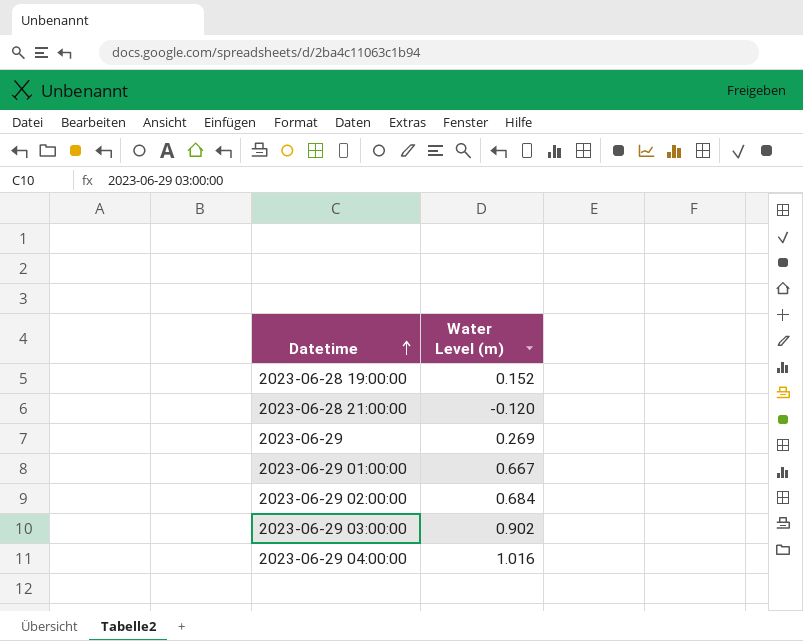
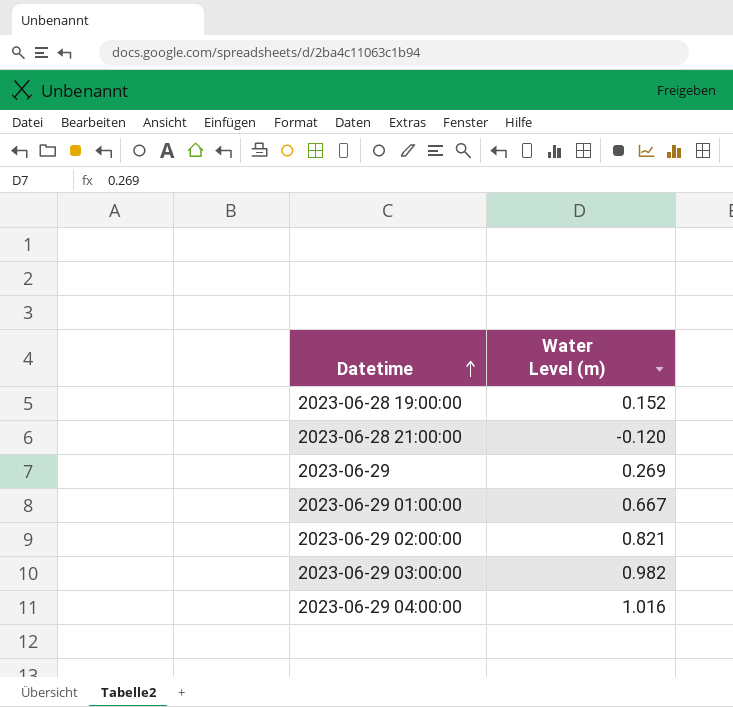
2023-06-29 02:00:00 | Water Level (m): 0.684 -> 0.821
2023-06-29 03:00:00 | Water Level (m): 0.902 -> 0.982

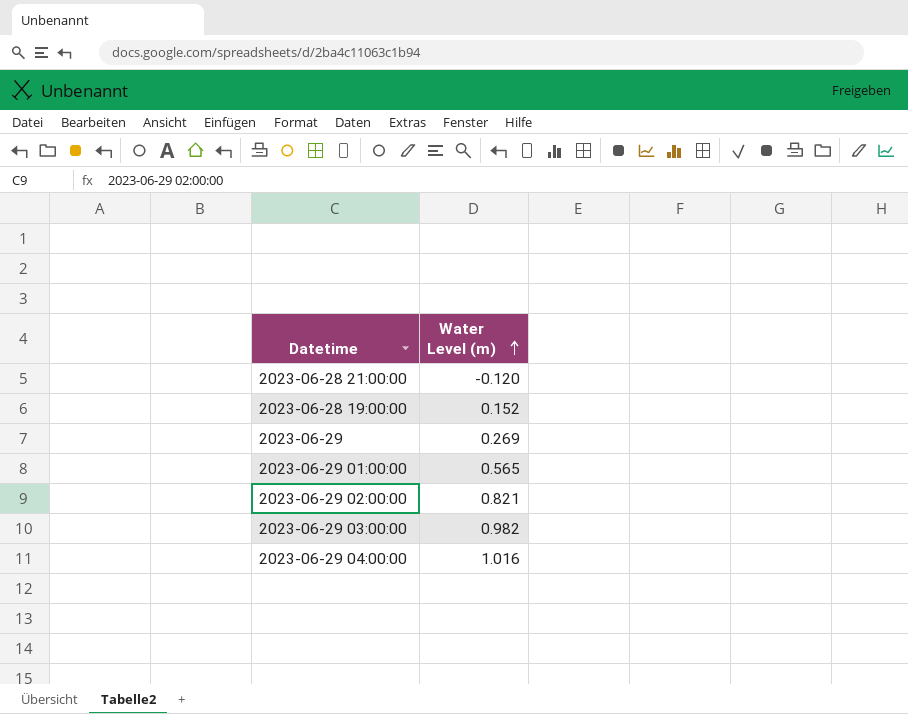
row order: Datetime ascending -> Water Level (m) ascending
2023-06-29 01:00:00 | Water Level (m): 0.667 -> 0.565

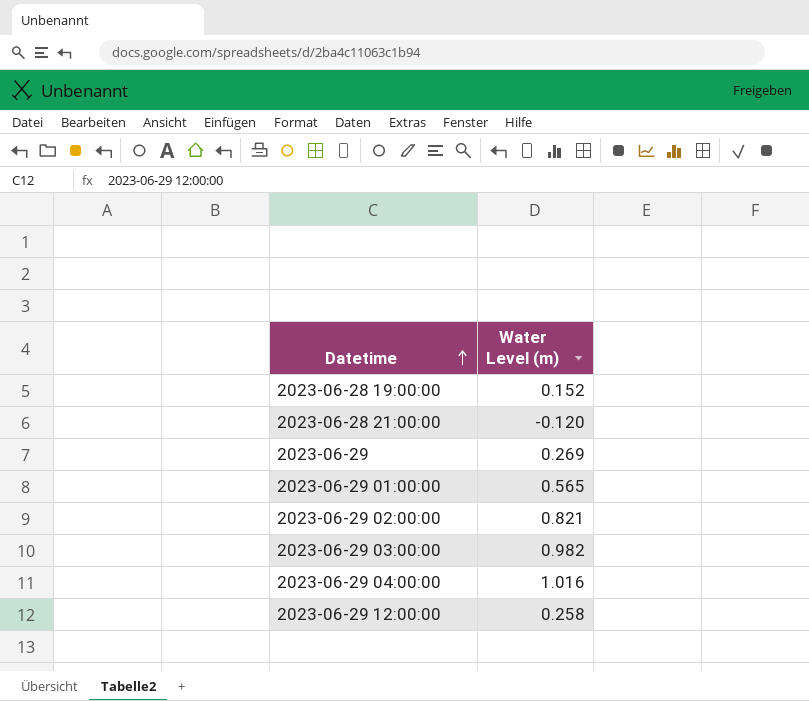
row order: Water Level (m) ascending -> Datetime ascending
row 2023-06-29 12:00:00: none -> 0.258

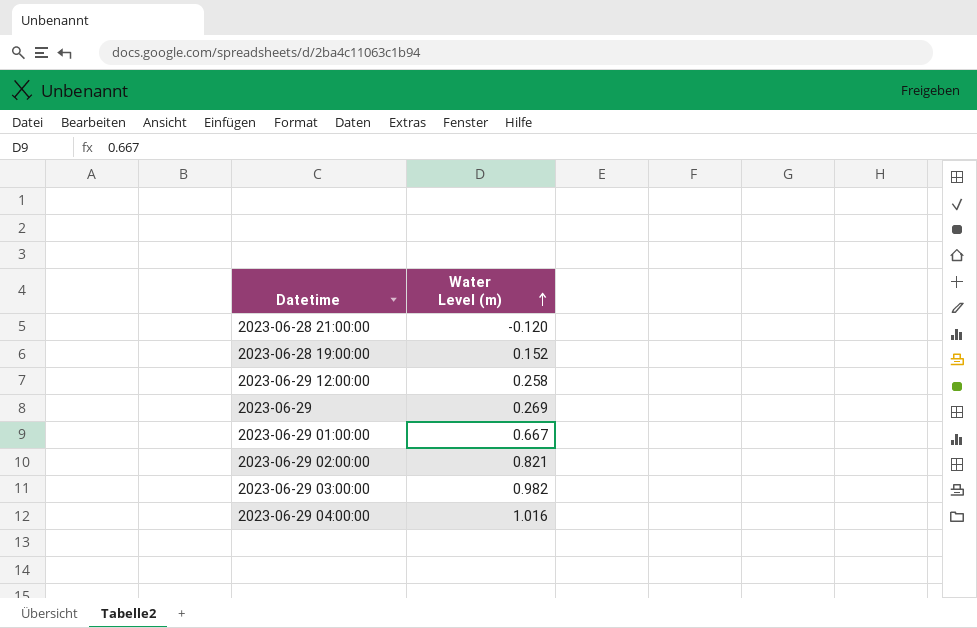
row order: Datetime ascending -> Water Level (m) ascending
2023-06-29 01:00:00 | Water Level (m): 0.565 -> 0.667

